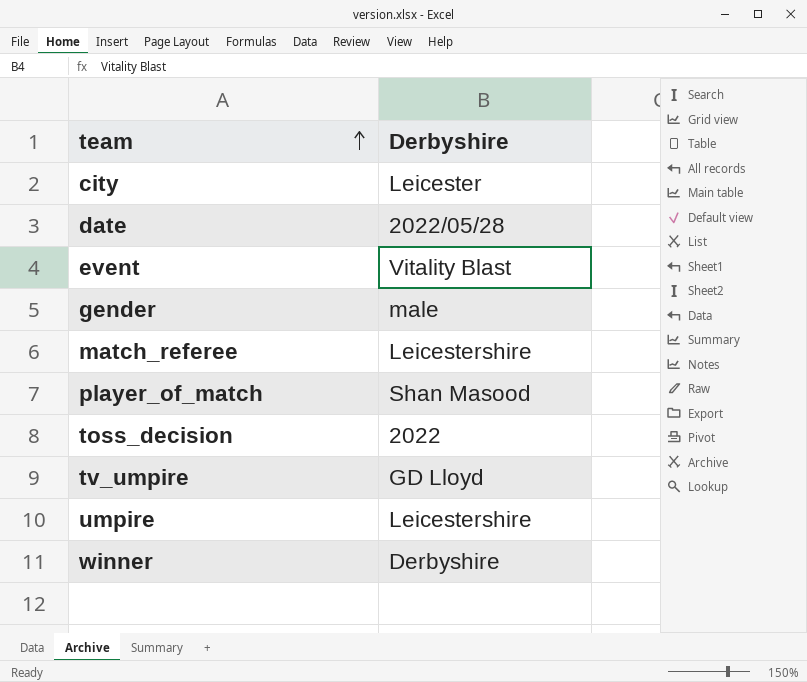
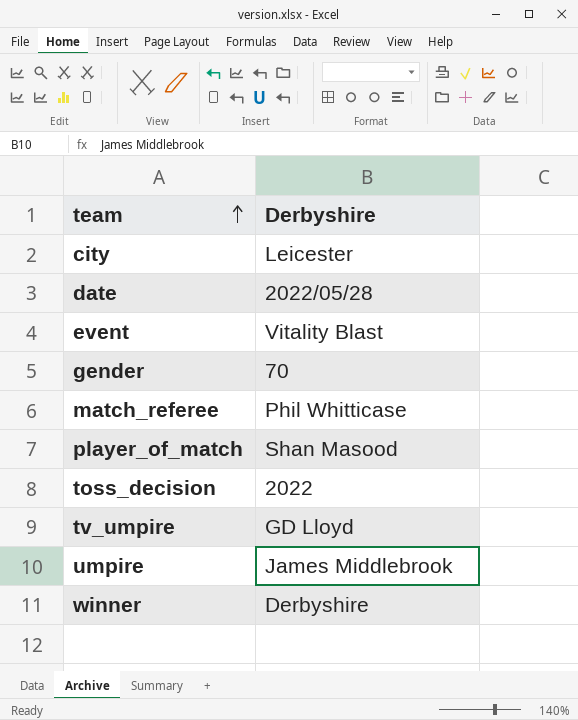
gender | Derbyshire: male -> 70
match_referee | Derbyshire: Leicestershire -> Phil Whitticase
umpire | Derbyshire: Leicestershire -> James Middlebrook

